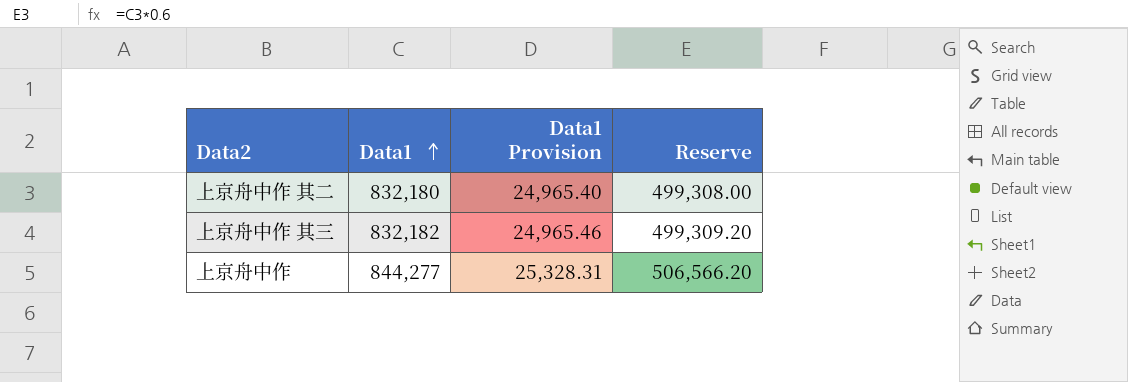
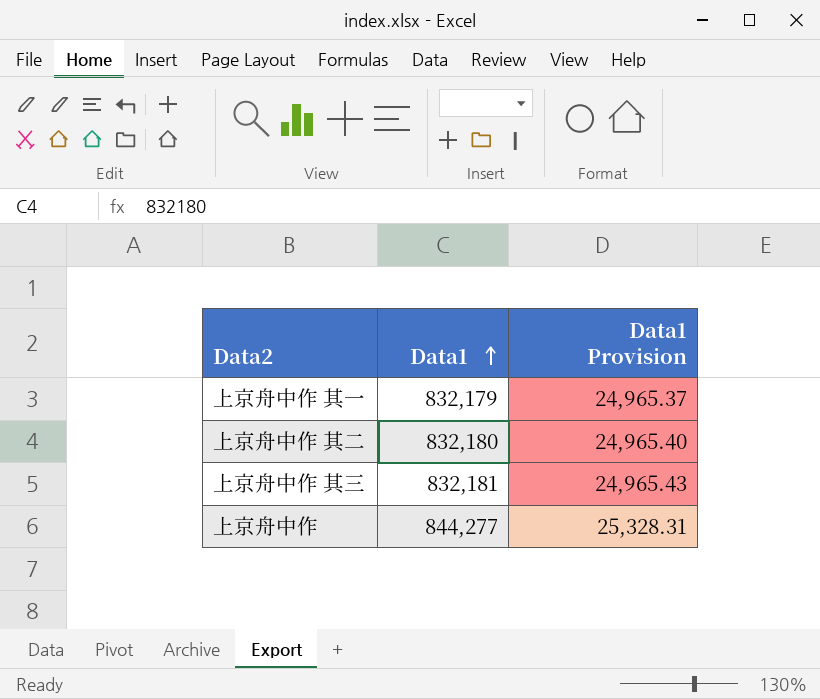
column Reserve | formula: [Data1] * 0.6 -> none
row 上京舟中作 其一: none -> 832,179 | 24,965.37
上京舟中作 其三 | Data1: 832,182 -> 832,181
上京舟中作 其三 | Data1 Provision: 24,965.46 -> 24,965.43

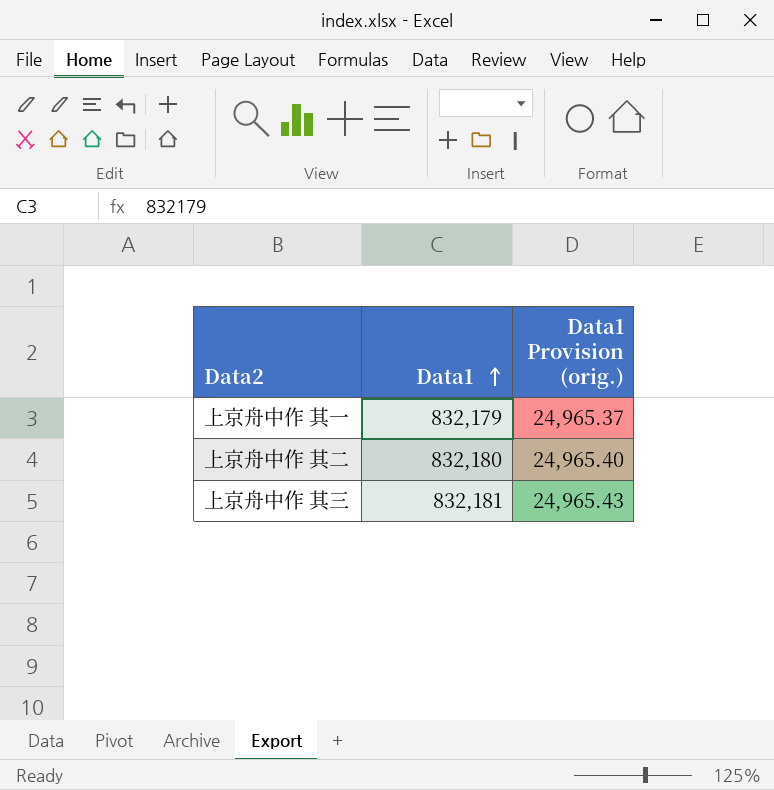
column name: Data1 Provision -> Data1 Provision (orig.)
row 上京舟中作: 844,277 | 25,328.31 -> none

